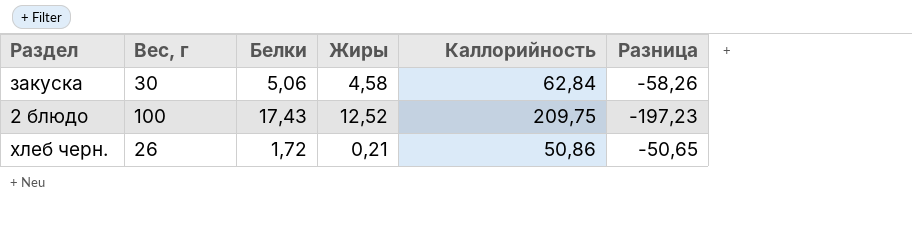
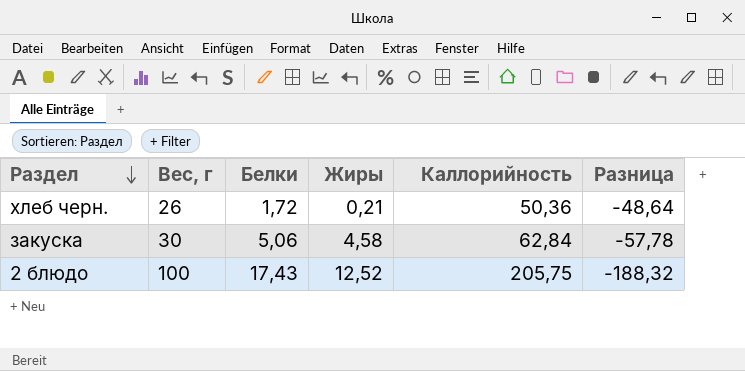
row order: none -> Раздел descending
column Разница | formula: [Жиры] - [Каллорийность] -> [Белки] - [Каллорийность]
хлеб черн. | Каллорийность: 50,86 -> 50,36
2 блюдо | Каллорийность: 209,75 -> 205,75

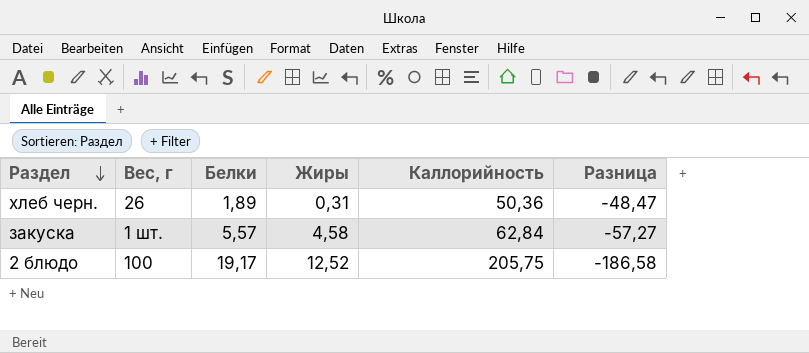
хлеб черн. | Белки: 1,72 -> 1,89
хлеб черн. | Жиры: 0,21 -> 0,31
хлеб черн. | Разница: -48,64 -> -48,47
закуска | Вес, г: 30 -> 1 шт.
закуска | Белки: 5,06 -> 5,57
закуска | Разница: -57,78 -> -57,27
2 блюдо | Белки: 17,43 -> 19,17
2 блюдо | Разница: -188,32 -> -186,58

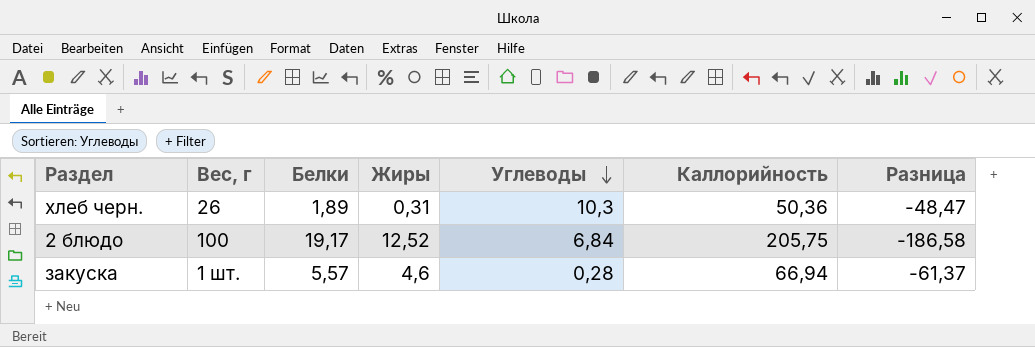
row order: Раздел descending -> Углеводы descending
column Углеводы | position: none -> 5
закуска | Жиры: 4,58 -> 4,6
закуска | Каллорийность: 62,84 -> 66,94
закуска | Разница: -57,27 -> -61,37

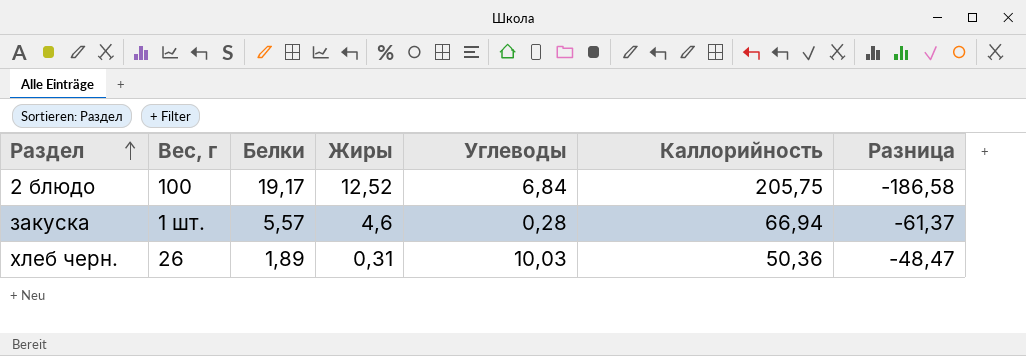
row order: Углеводы descending -> Раздел ascending
хлеб черн. | Углеводы: 10,3 -> 10,03

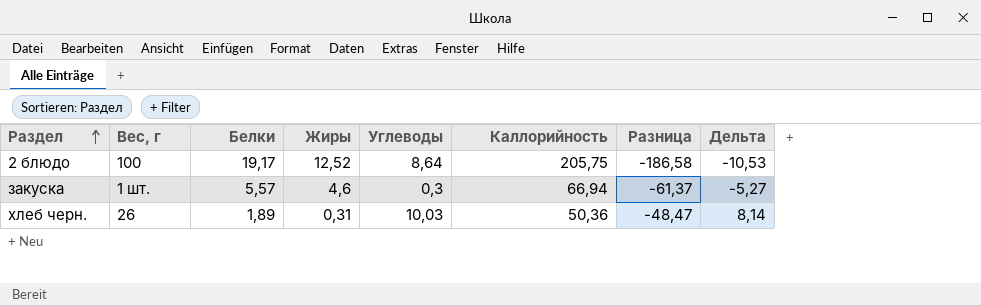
column Дельта | formula: none -> [Углеводы] - [Белки]
2 блюдо | Углеводы: 6,84 -> 8,64
закуска | Углеводы: 0,28 -> 0,3

